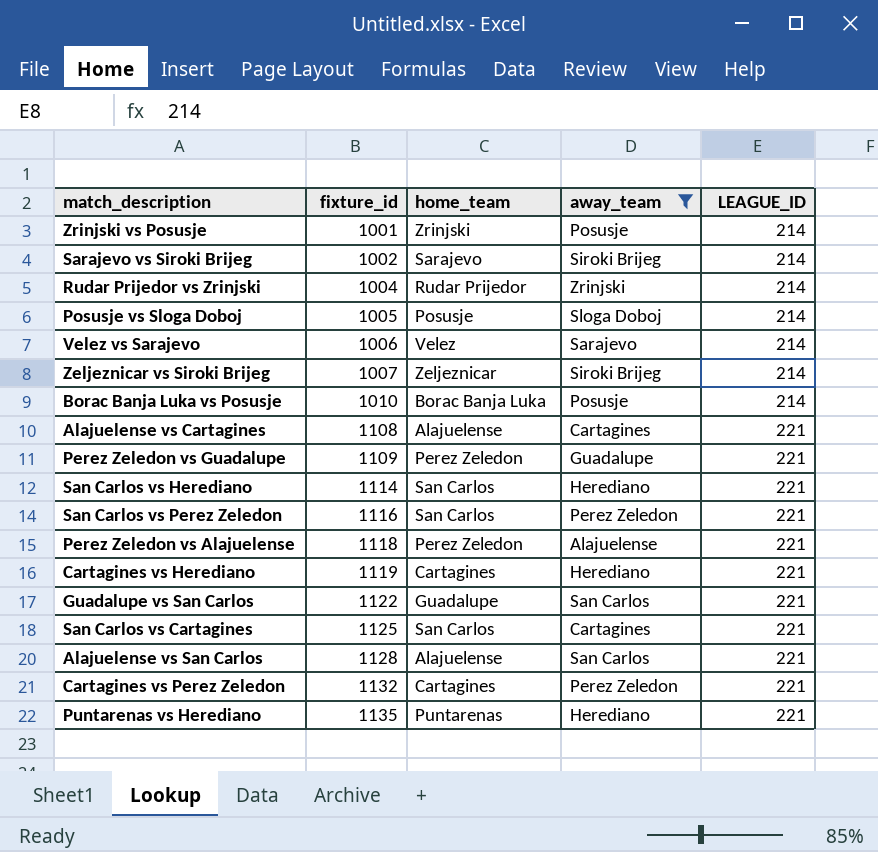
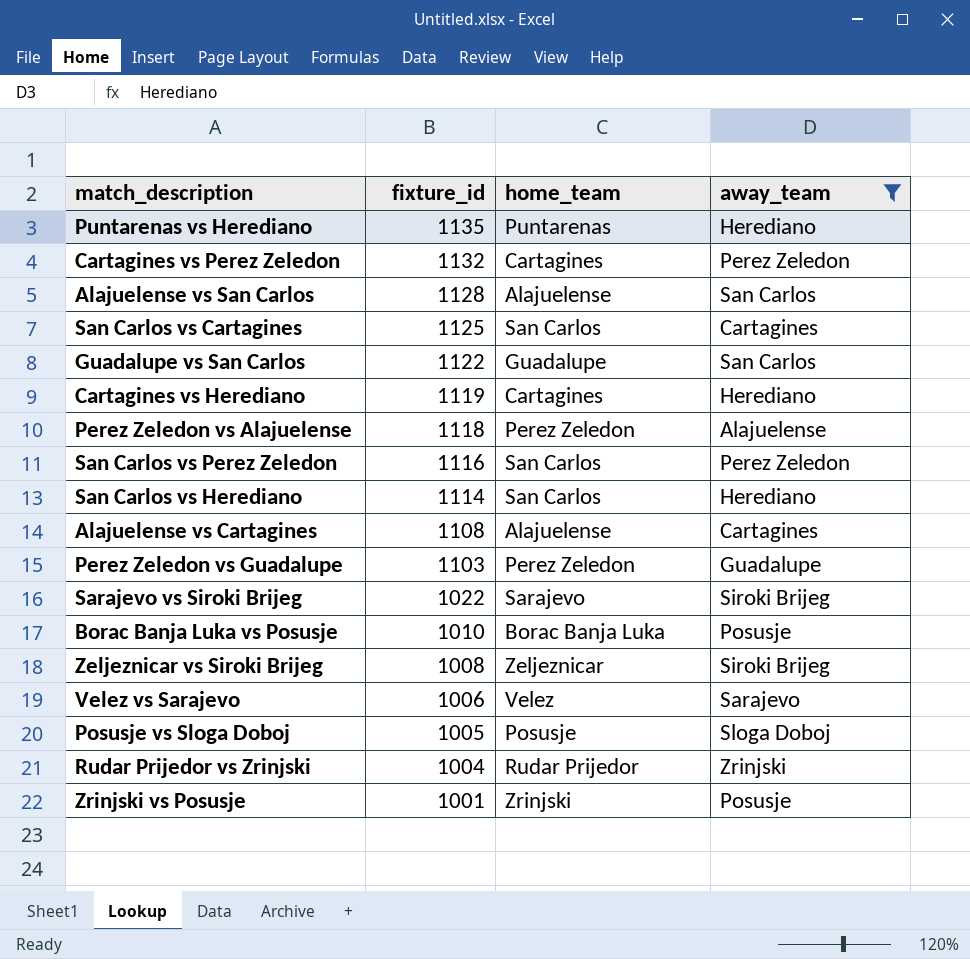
row order: fixture_id ascending -> fixture_id descending
column LEAGUE_ID | position: 5 -> none
Perez Zeledon vs Guadalupe | fixture_id: 1109 -> 1103
Sarajevo vs Siroki Brijeg | fixture_id: 1002 -> 1022
Zeljeznicar vs Siroki Brijeg | fixture_id: 1007 -> 1008

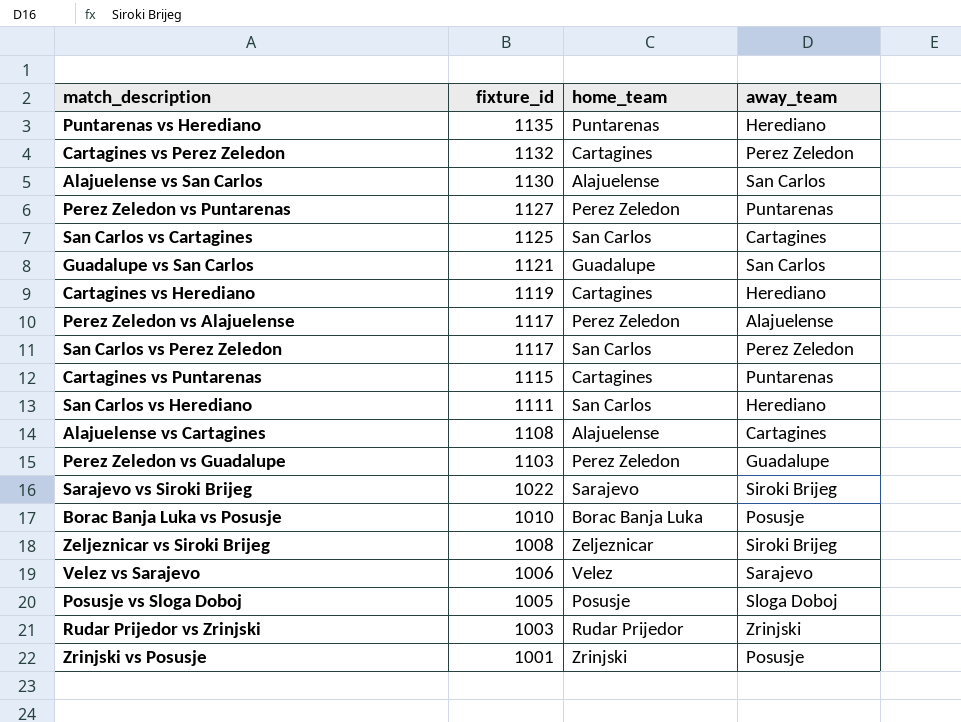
filter: away_team != Puntarenas -> none
Alajuelense vs San Carlos | fixture_id: 1128 -> 1130
Guadalupe vs San Carlos | fixture_id: 1122 -> 1121
Perez Zeledon vs Alajuelense | fixture_id: 1118 -> 1117
San Carlos vs Perez Zeledon | fixture_id: 1116 -> 1117
San Carlos vs Herediano | fixture_id: 1114 -> 1111
Rudar Prijedor vs Zrinjski | fixture_id: 1004 -> 1003

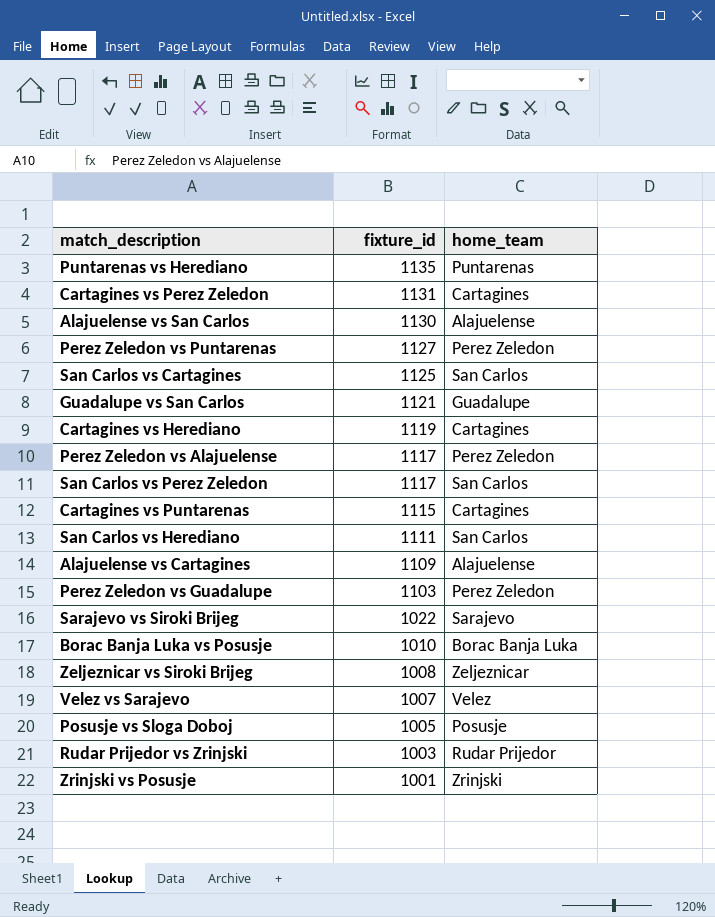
column away_team | position: 4 -> none
Cartagines vs Perez Zeledon | fixture_id: 1132 -> 1131
Alajuelense vs Cartagines | fixture_id: 1108 -> 1109
Velez vs Sarajevo | fixture_id: 1006 -> 1007

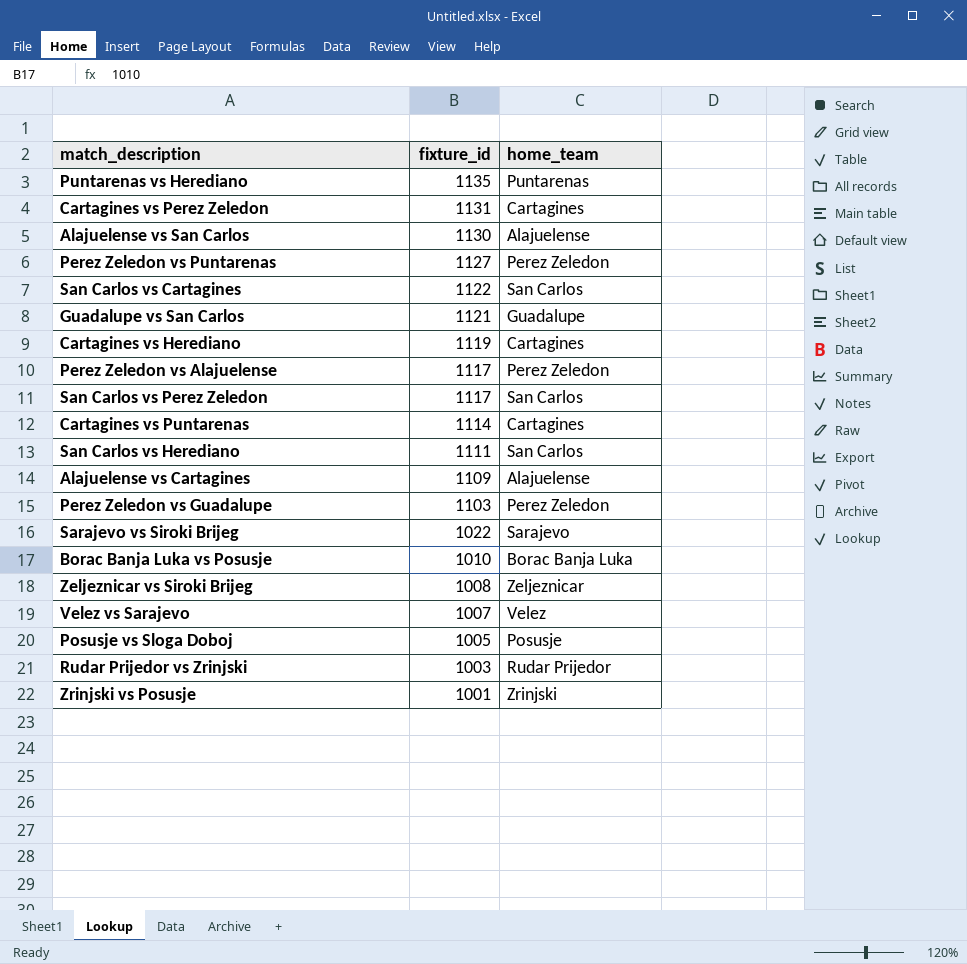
San Carlos vs Cartagines | fixture_id: 1125 -> 1122
Cartagines vs Puntarenas | fixture_id: 1115 -> 1114

